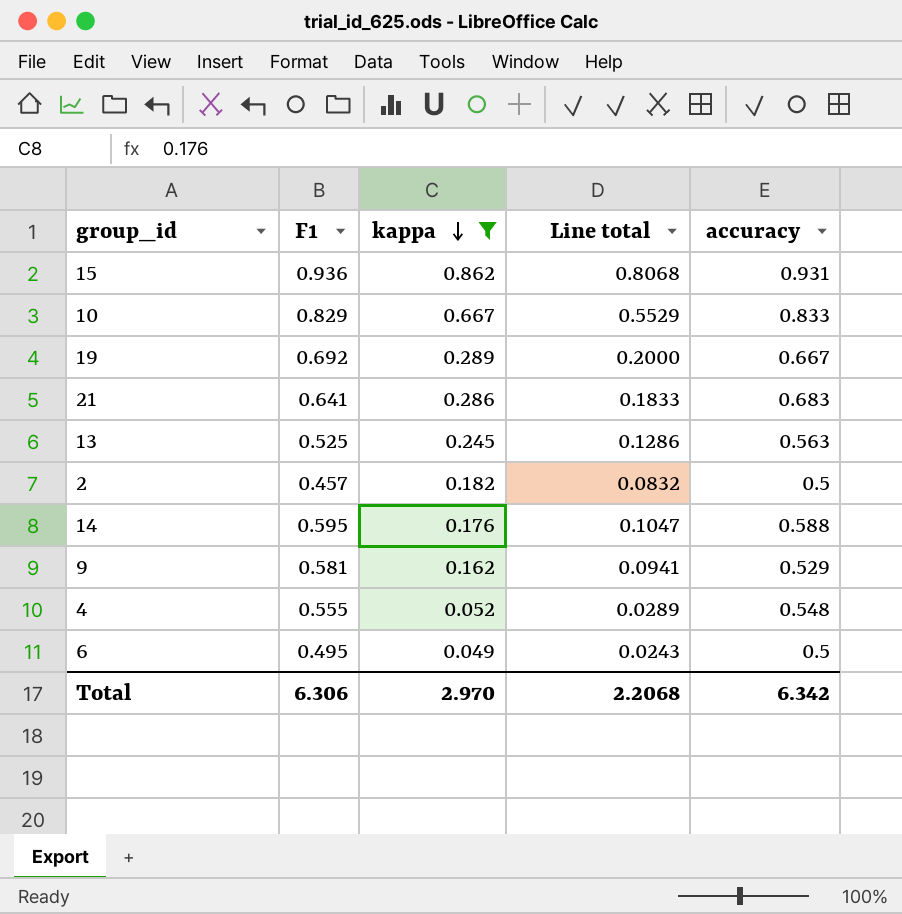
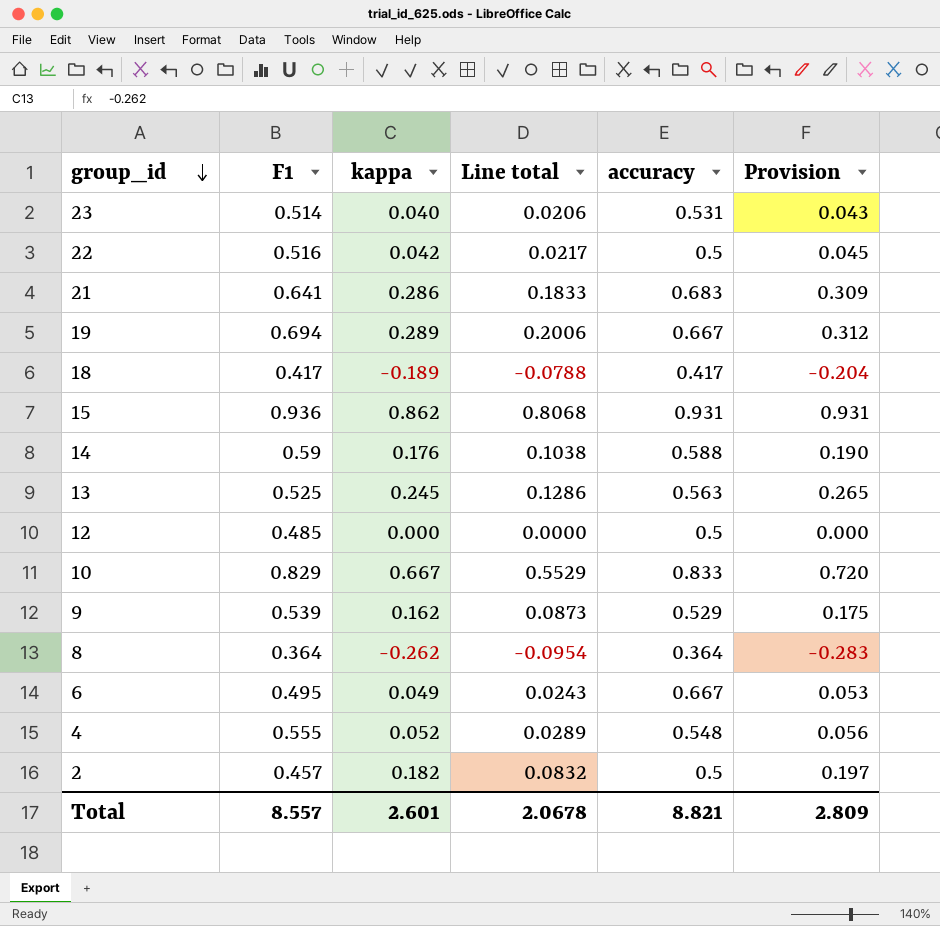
filter: kappa >= 0.049 -> none
row order: kappa descending -> group_id descending
column Provision | formula: none -> [kappa] * 1.08
19 | F1: 0.692 -> 0.694
19 | Line total: 0.2000 -> 0.2006
14 | F1: 0.595 -> 0.59
14 | Line total: 0.1047 -> 0.1038
9 | F1: 0.581 -> 0.539
9 | Line total: 0.0941 -> 0.0873
6 | accuracy: 0.5 -> 0.667
Total | F1: 6.306 -> 8.557
Total | kappa: 2.970 -> 2.601
Total | Line total: 2.2068 -> 2.0678
Total | accuracy: 6.342 -> 8.821

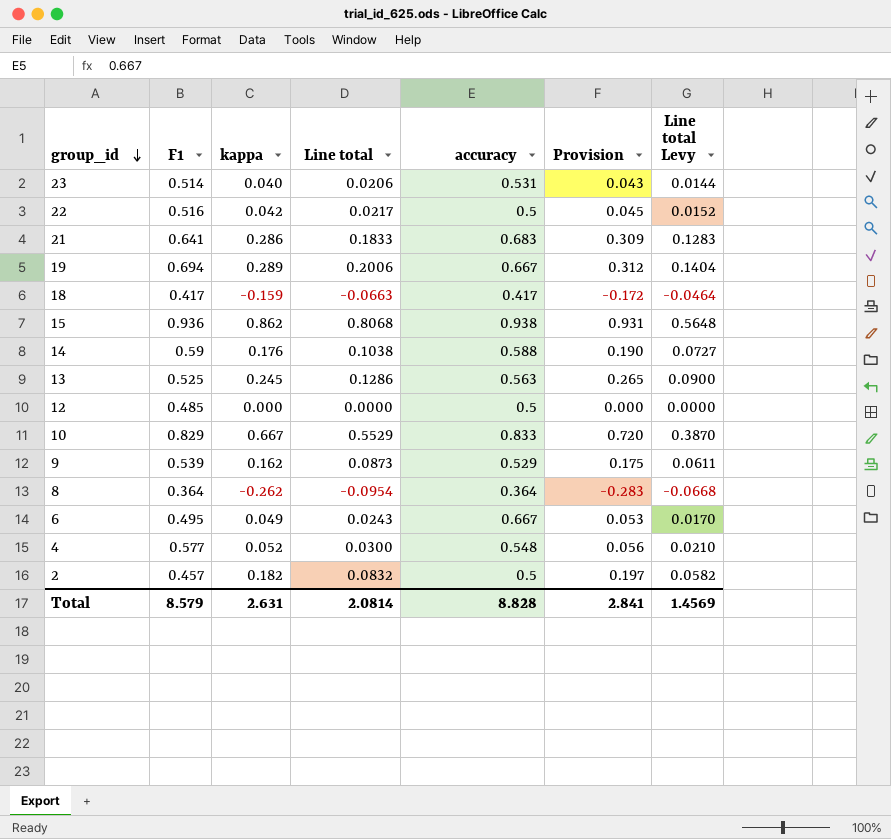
column Line total Levy | formula: none -> [Line total] * 0.7
18 | kappa: -0.189 -> -0.159
18 | Line total: -0.0788 -> -0.0663
18 | Provision: -0.204 -> -0.172
15 | accuracy: 0.931 -> 0.938
4 | F1: 0.555 -> 0.577
4 | Line total: 0.0289 -> 0.0300
Total | F1: 8.557 -> 8.579
Total | kappa: 2.601 -> 2.631
Total | Line total: 2.0678 -> 2.0814
Total | accuracy: 8.821 -> 8.828
Total | Provision: 2.809 -> 2.841

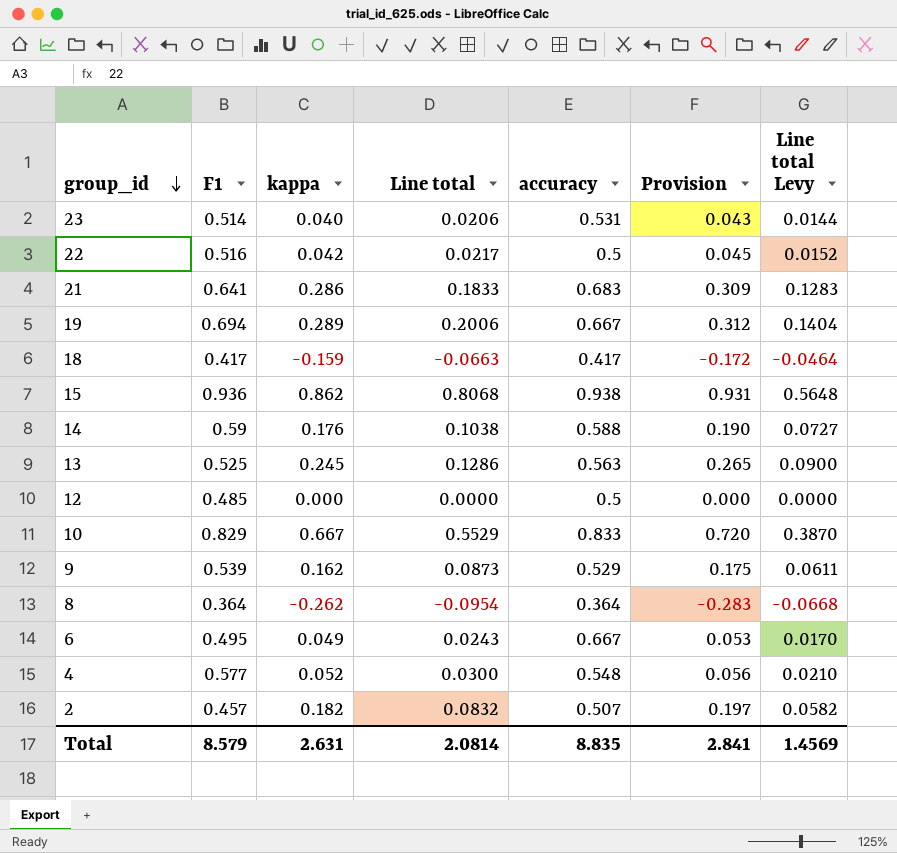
2 | accuracy: 0.5 -> 0.507
Total | accuracy: 8.828 -> 8.835

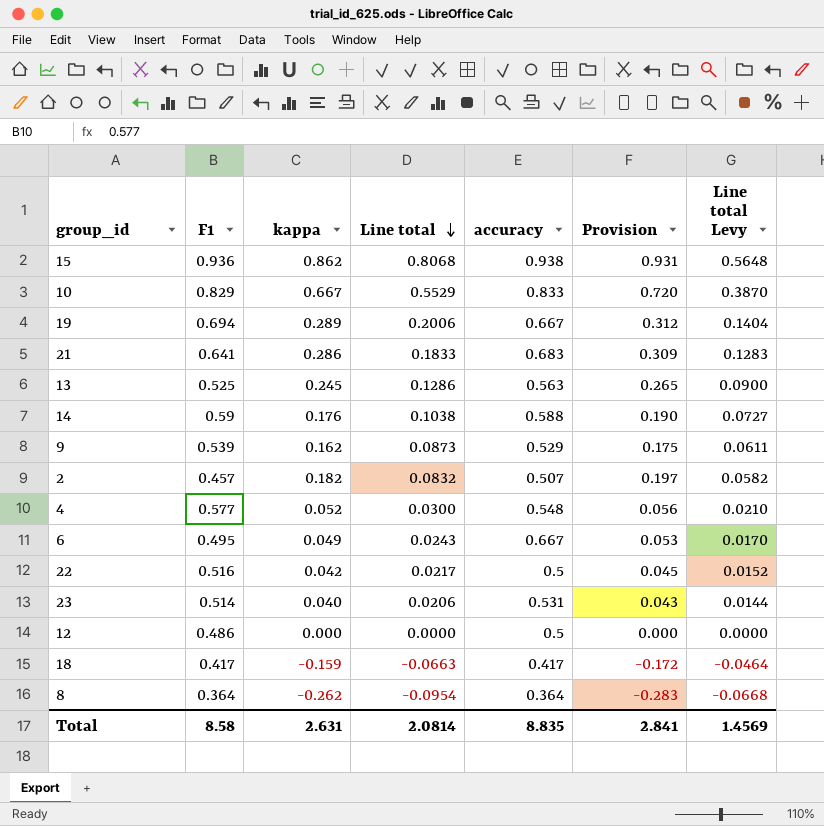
row order: group_id descending -> Line total descending
12 | F1: 0.485 -> 0.486
Total | F1: 8.579 -> 8.58

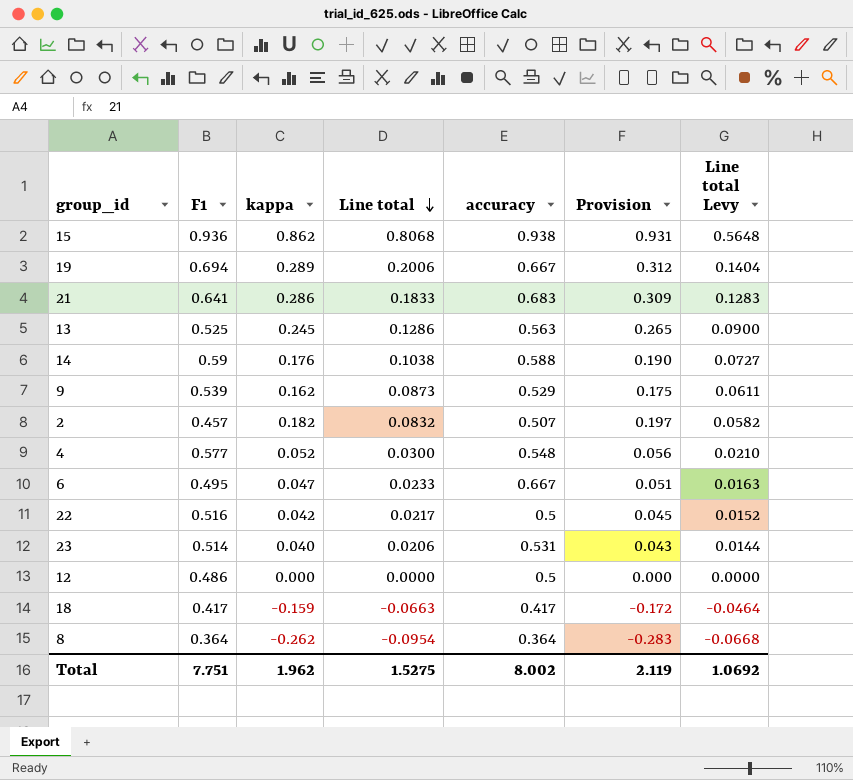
row 10: 0.829 | 0.667 | 0.5529 | 0.833 | 0.720 | 0.3870 -> none
6 | kappa: 0.049 -> 0.047
6 | Line total: 0.0243 -> 0.0233
6 | Provision: 0.053 -> 0.051
6 | Line total Levy: 0.0170 -> 0.0163
Total | F1: 8.58 -> 7.751
Total | kappa: 2.631 -> 1.962
Total | Line total: 2.0814 -> 1.5275
Total | accuracy: 8.835 -> 8.002
Total | Provision: 2.841 -> 2.119
Total | Line total Levy: 1.4569 -> 1.0692

